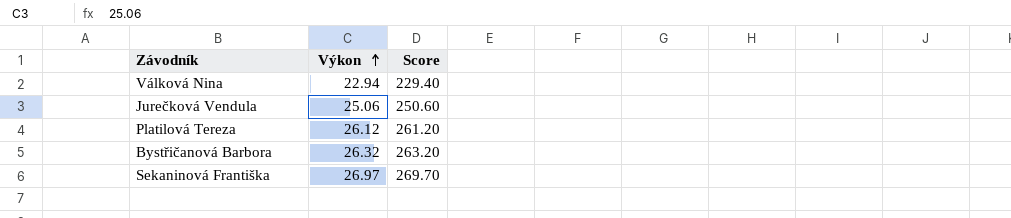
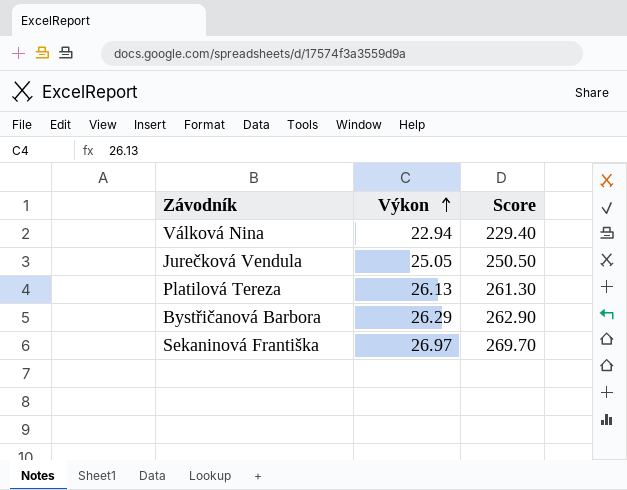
Jurečková Vendula | Výkon: 25.06 -> 25.05
Jurečková Vendula | Score: 250.60 -> 250.50
Platilová Tereza | Výkon: 26.12 -> 26.13
Platilová Tereza | Score: 261.20 -> 261.30
Bystřičanová Barbora | Výkon: 26.32 -> 26.29
Bystřičanová Barbora | Score: 263.20 -> 262.90

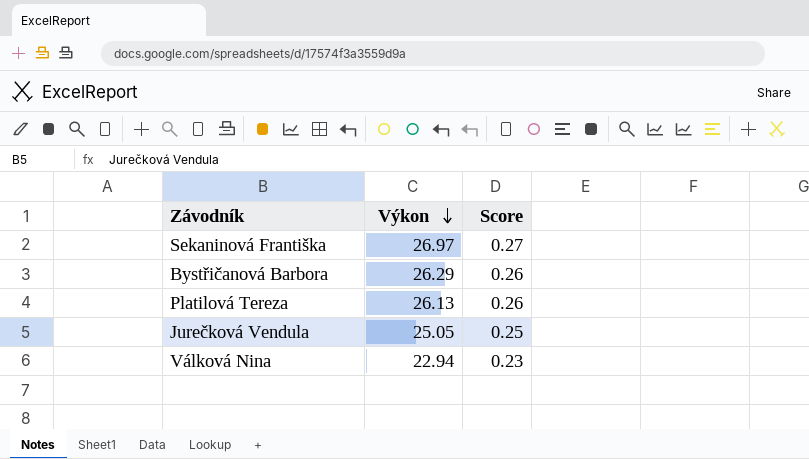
row order: Výkon ascending -> Výkon descending
column Score | formula: [Výkon] * 10 -> [Výkon] * 0.01

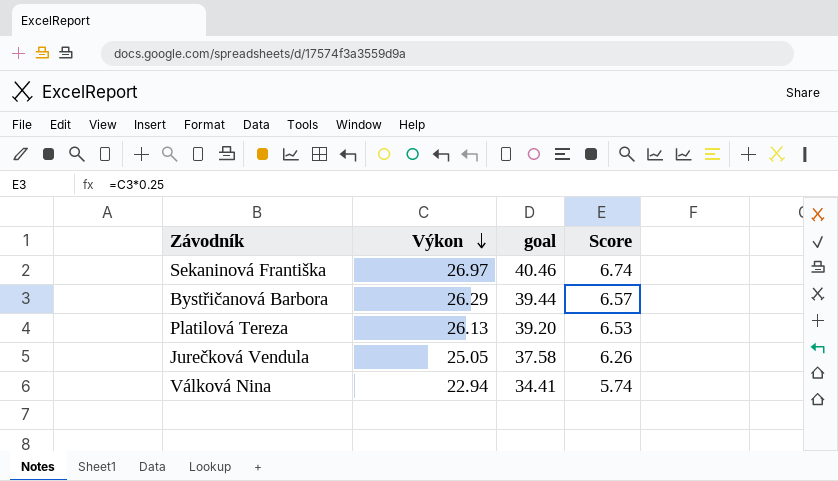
column goal | formula: none -> [Výkon] * 1.5
column Score | formula: [Výkon] * 0.01 -> [Výkon] * 0.25

